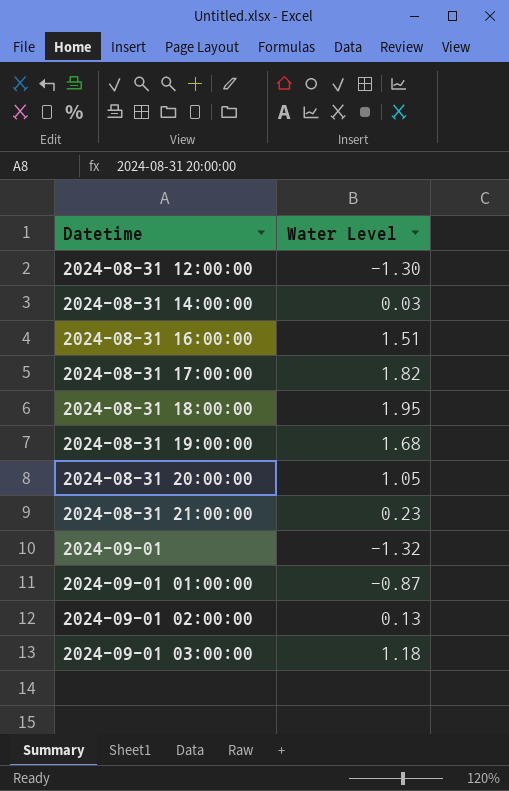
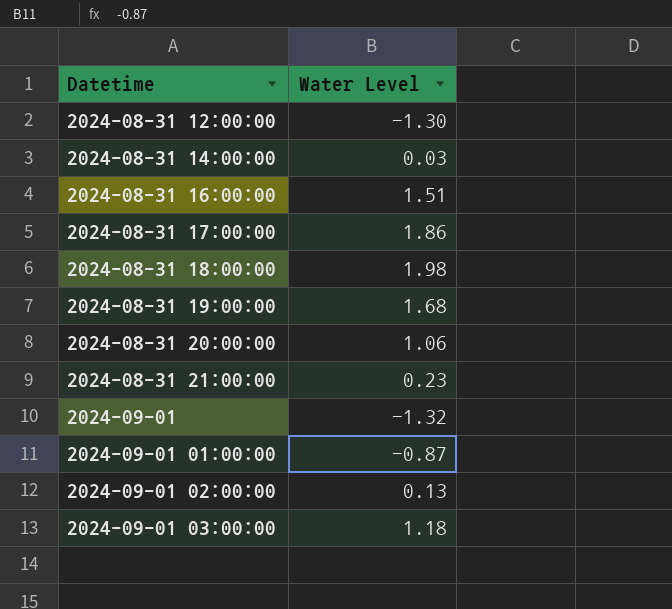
2024-08-31 17:00:00 | Water Level: 1.82 -> 1.86
2024-08-31 18:00:00 | Water Level: 1.95 -> 1.98
2024-08-31 20:00:00 | Water Level: 1.05 -> 1.06

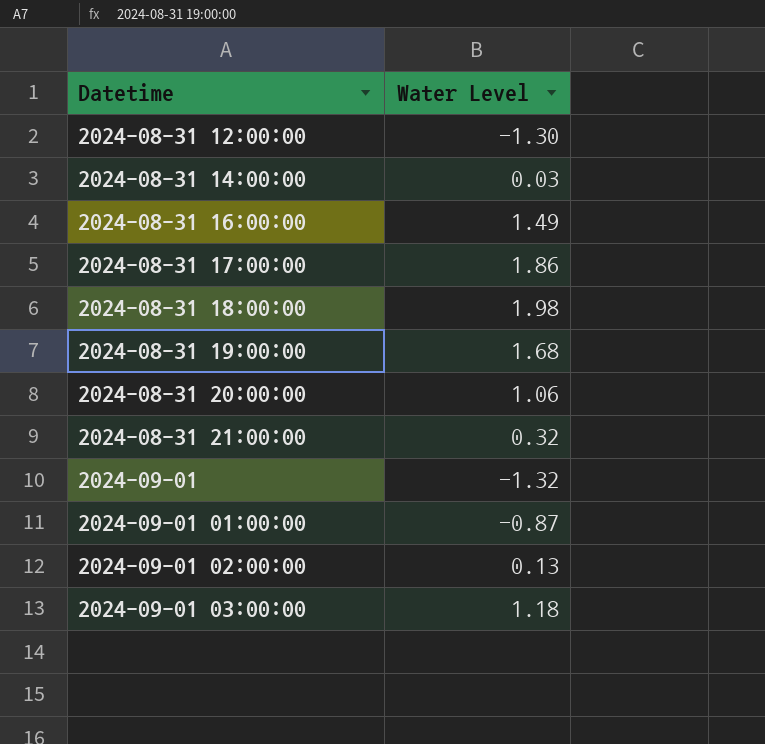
2024-08-31 16:00:00 | Water Level: 1.51 -> 1.49
2024-08-31 21:00:00 | Water Level: 0.23 -> 0.32

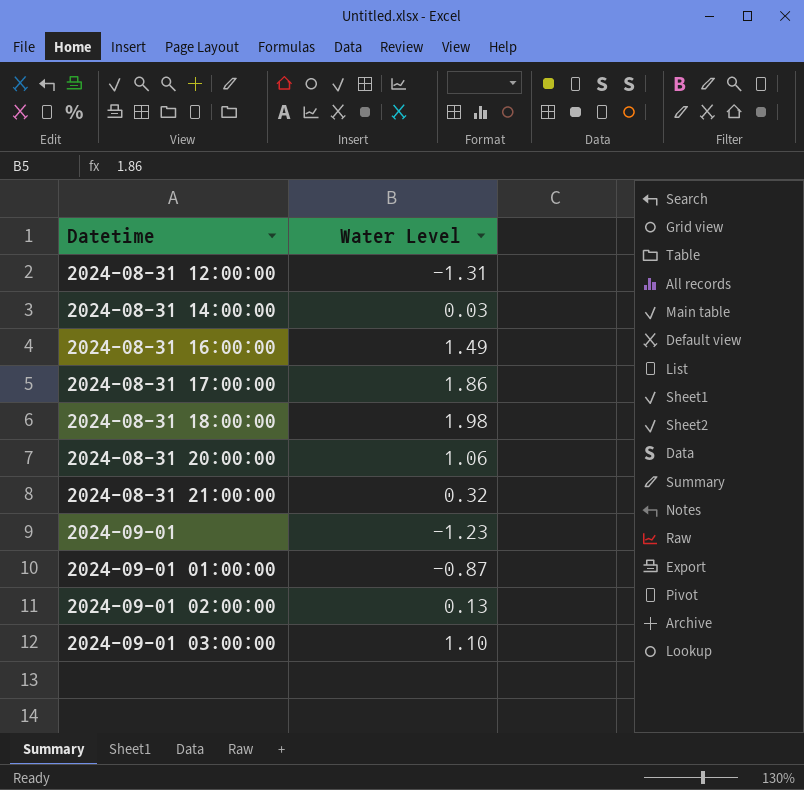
row 2024-08-31 19:00:00: 1.68 -> none
2024-08-31 12:00:00 | Water Level: -1.30 -> -1.31
2024-09-01 | Water Level: -1.32 -> -1.23
2024-09-01 03:00:00 | Water Level: 1.18 -> 1.10

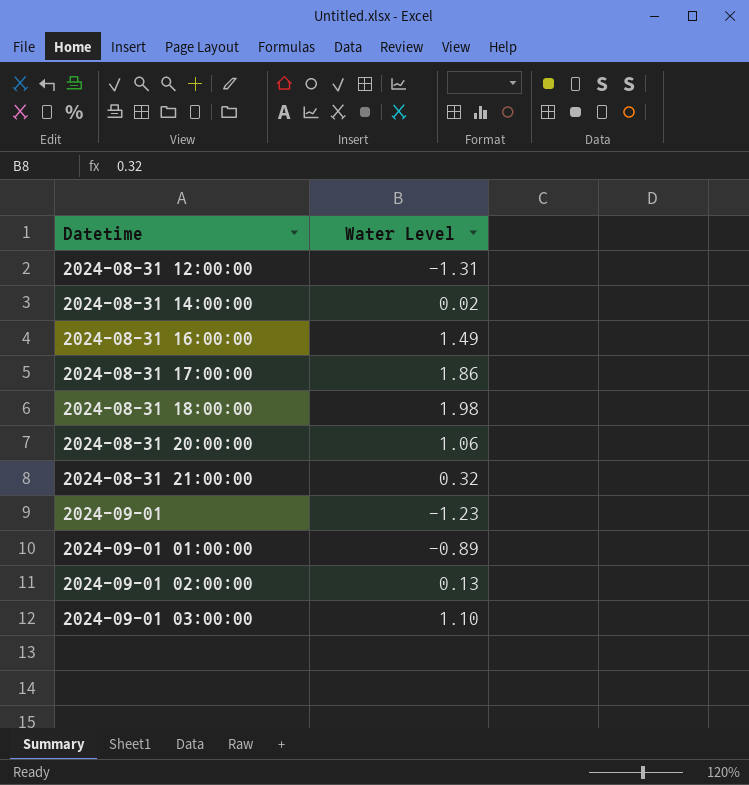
2024-08-31 14:00:00 | Water Level: 0.03 -> 0.02
2024-09-01 01:00:00 | Water Level: -0.87 -> -0.89

